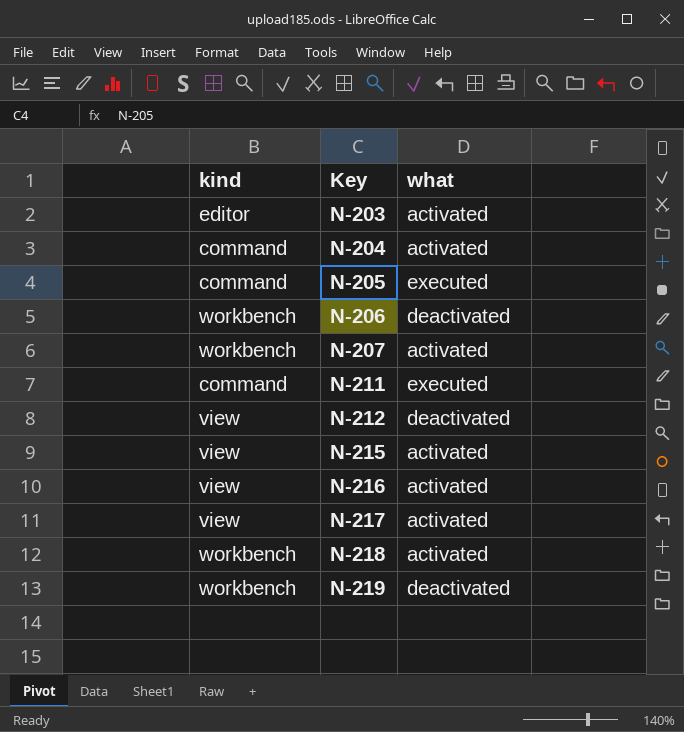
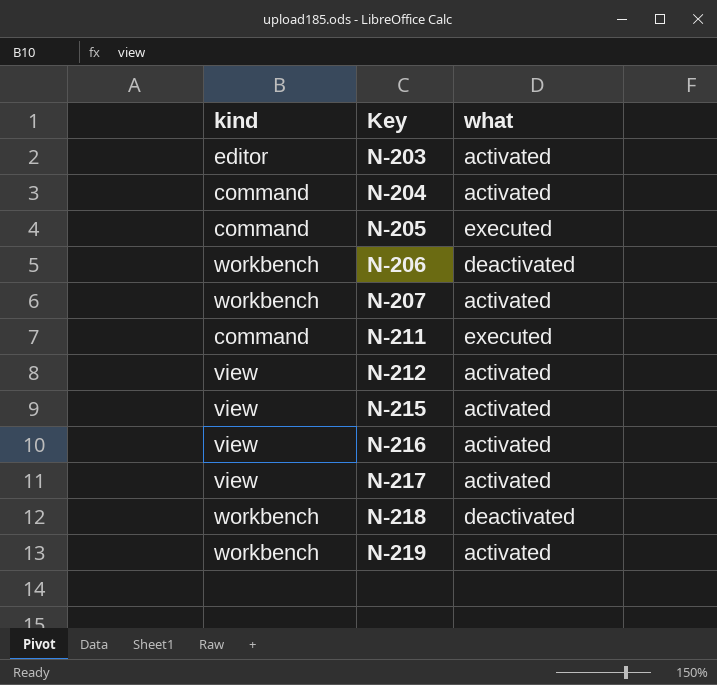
N-212 | what: deactivated -> activated
N-218 | what: activated -> deactivated
N-219 | what: deactivated -> activated

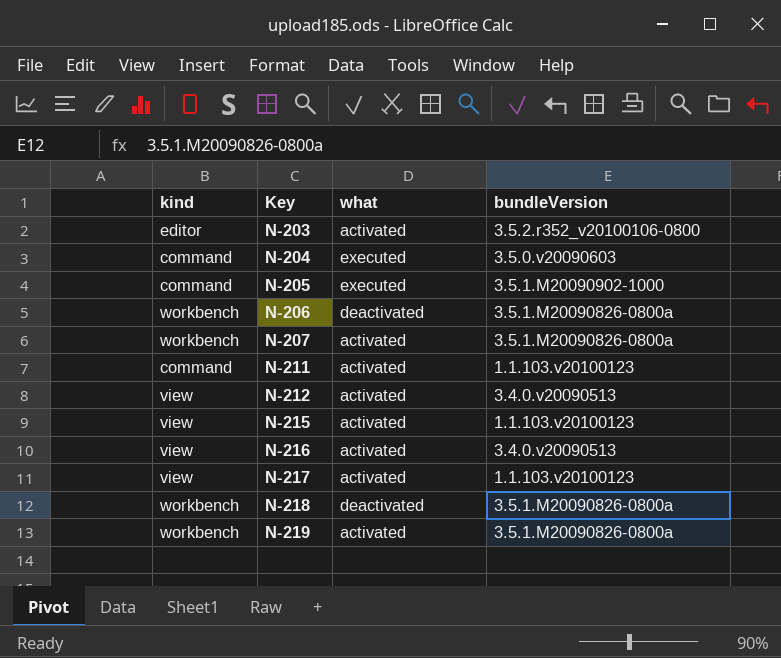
column bundleVersion | position: none -> 4
N-204 | what: activated -> executed
N-211 | what: executed -> activated

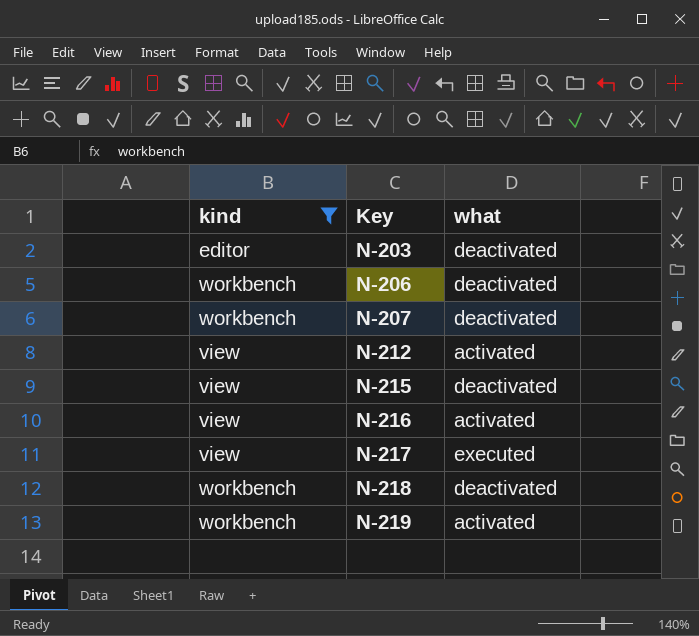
filter: none -> kind != command
column bundleVersion | position: 4 -> none
N-203 | what: activated -> deactivated
N-207 | what: activated -> deactivated
N-215 | what: activated -> deactivated
N-217 | what: activated -> executed

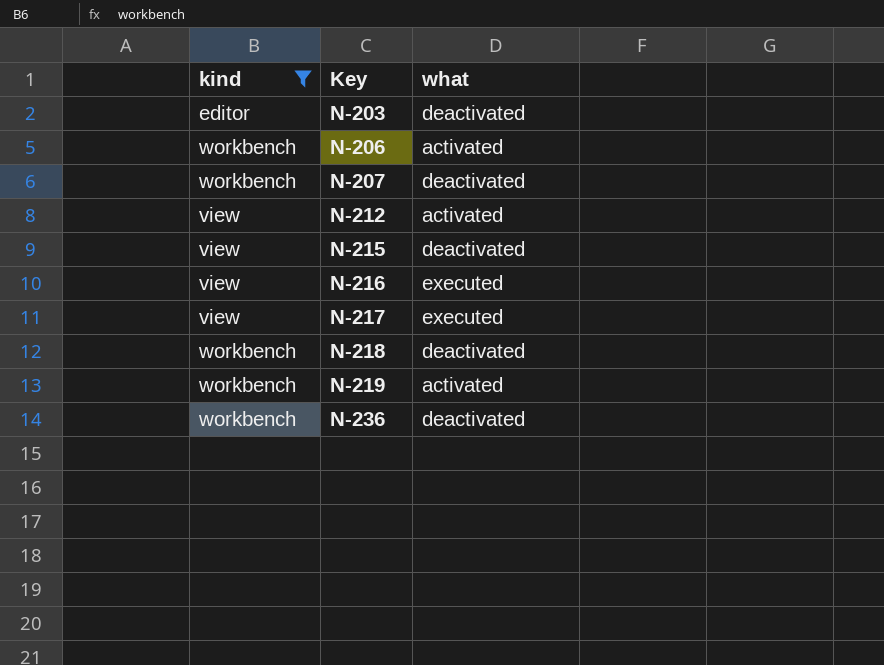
N-206 | what: deactivated -> activated
N-216 | what: activated -> executed
row N-236: none -> workbench | deactivated

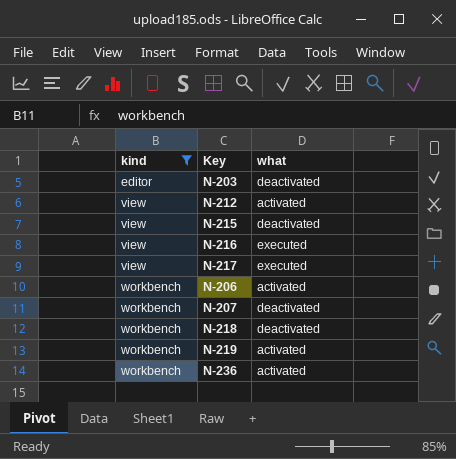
row order: Key ascending -> kind ascending
N-236 | what: deactivated -> activated

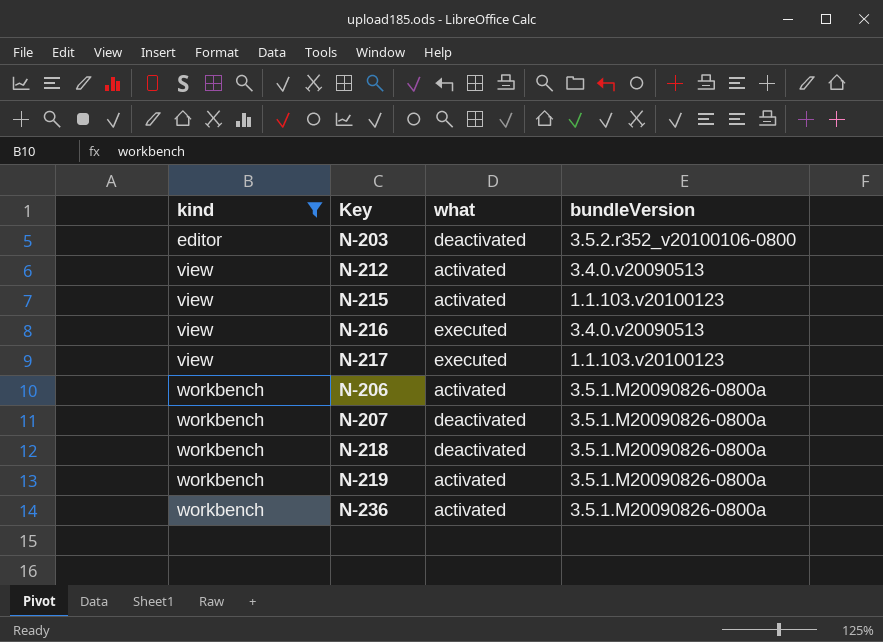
column bundleVersion | position: none -> 4
N-215 | what: deactivated -> activated

